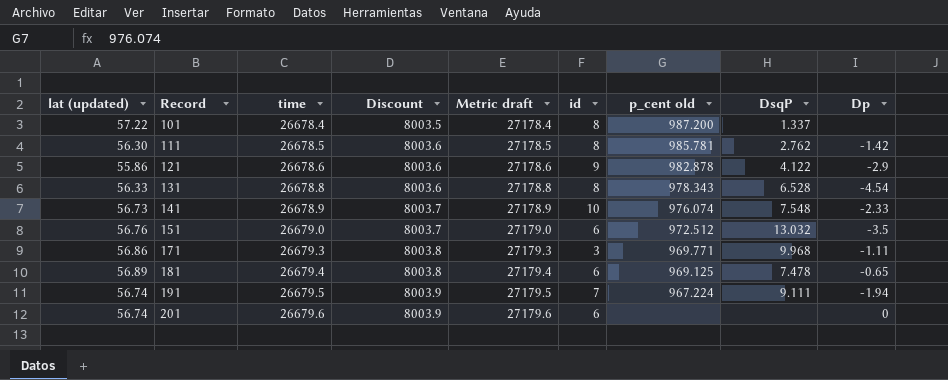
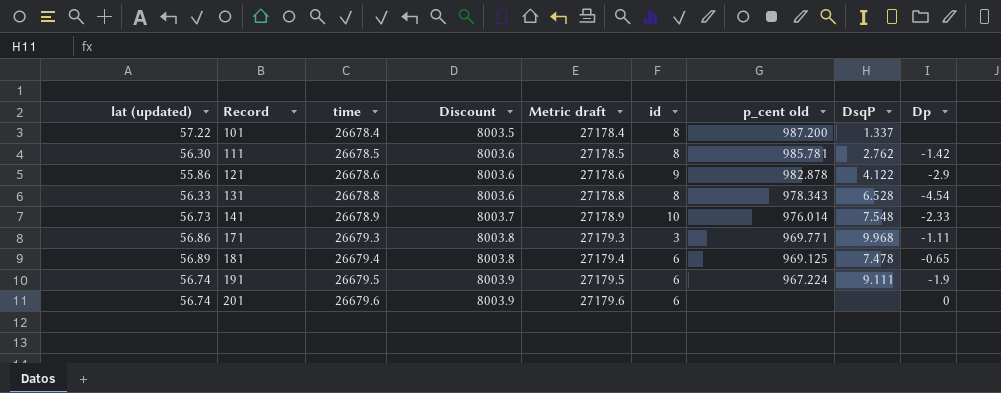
row 151: 56.76 | 26679.0 | 8003.7 | 27179.0 | 6 | 972.512 | 13.032 | -3.5 -> none
141 | p_cent old: 976.074 -> 976.014
191 | id: 7 -> 6
191 | Dp: -1.94 -> -1.9

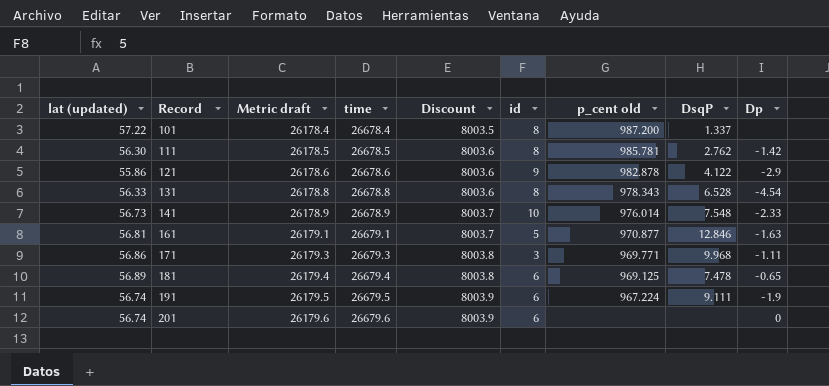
column Metric draft | formula: [time] + 500 -> [time] - 500
column Metric draft | position: 5 -> 3
row 161: none -> 56.81 | 26179.1 | 26679.1 | 8003.7 | 5 | 970.877 | 12.846 | -1.63

